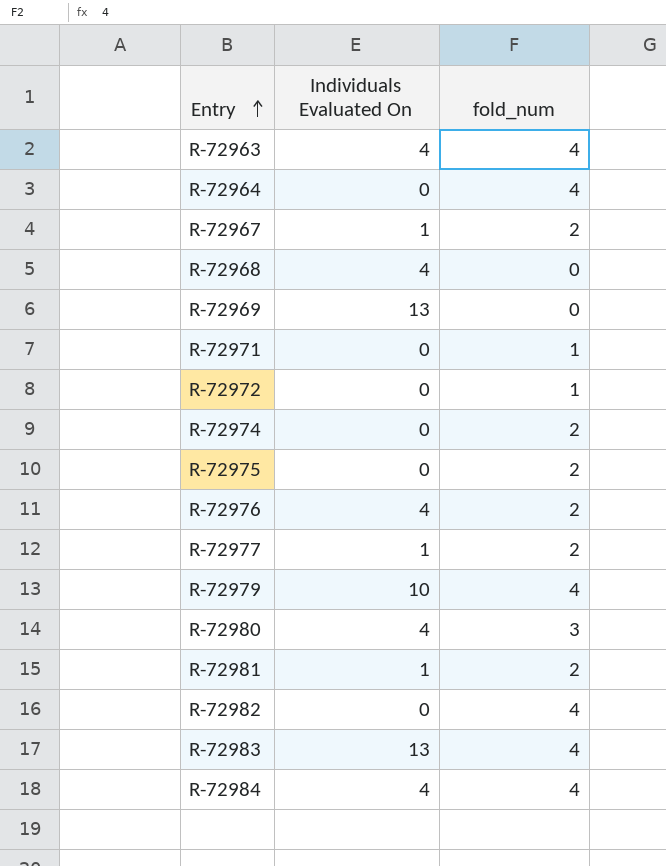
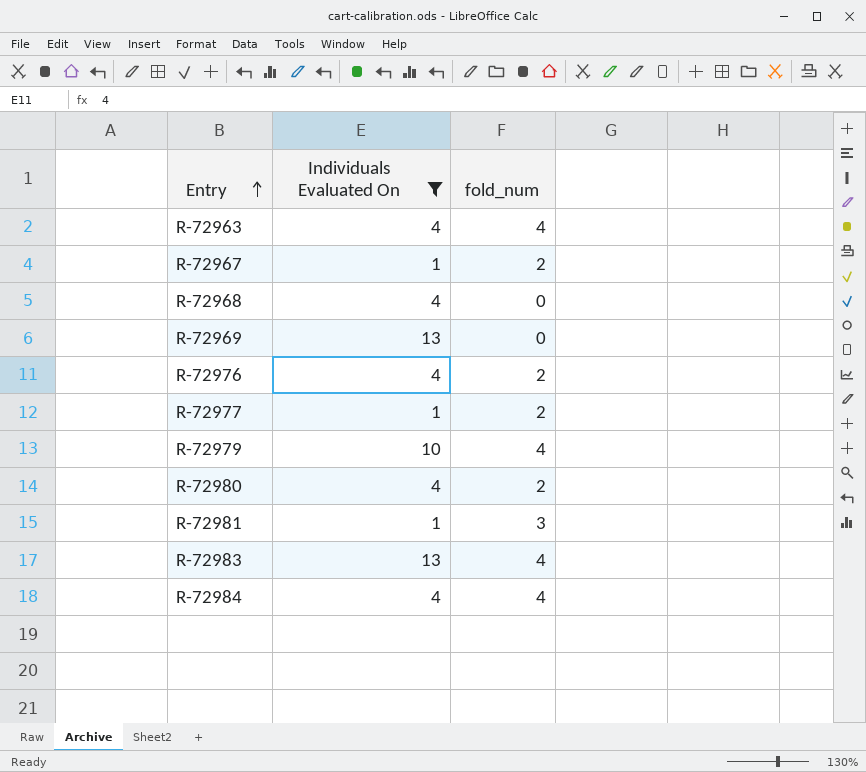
filter: none -> Individuals Evaluated On != 0
R-72980 | fold_num: 3 -> 2
R-72981 | fold_num: 2 -> 3

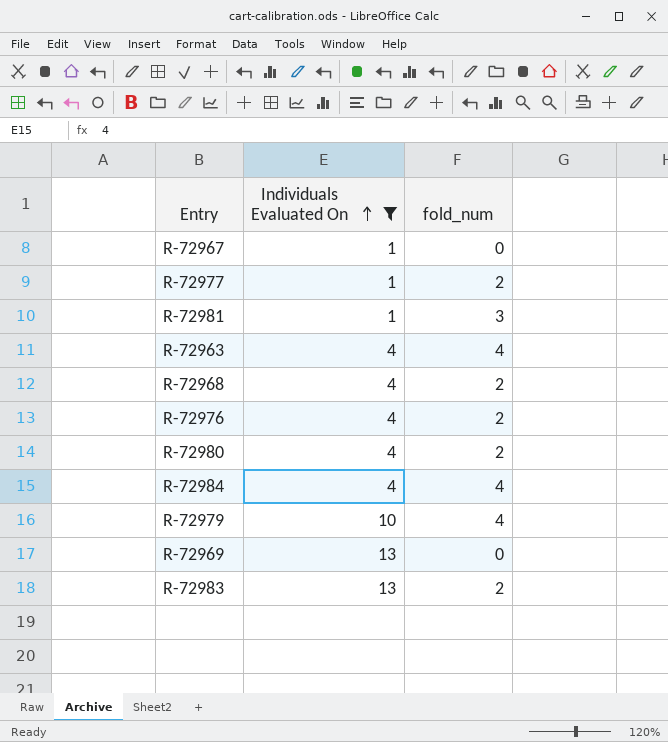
row order: Entry ascending -> Individuals Evaluated On ascending
R-72967 | fold_num: 2 -> 0
R-72968 | fold_num: 0 -> 2
R-72983 | fold_num: 4 -> 2

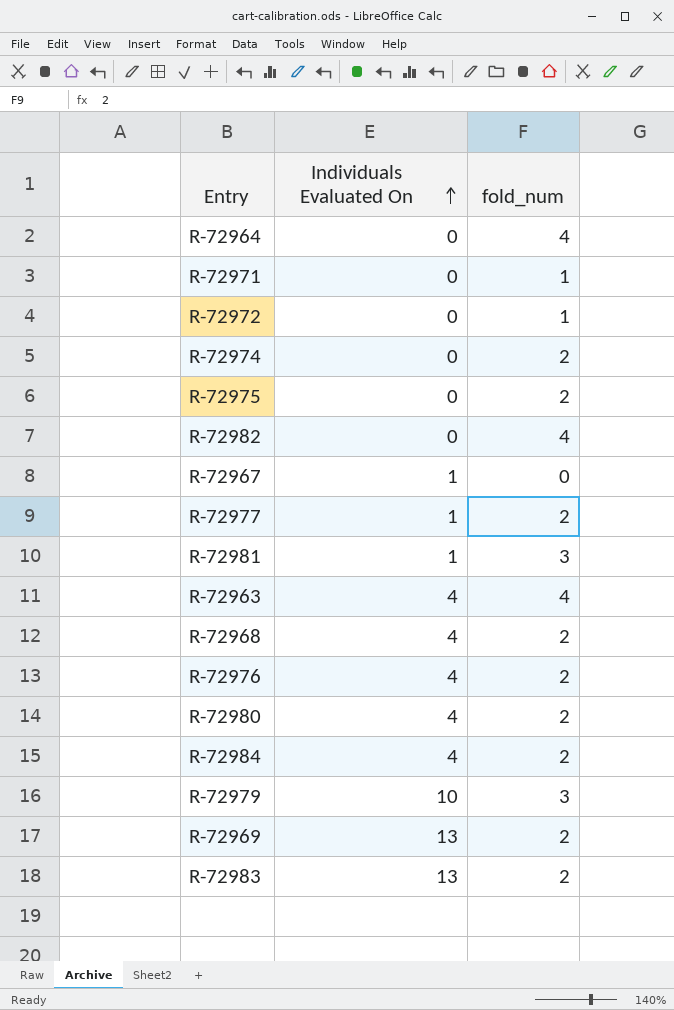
filter: Individuals Evaluated On != 0 -> none
R-72984 | fold_num: 4 -> 2
R-72979 | fold_num: 4 -> 3
R-72969 | fold_num: 0 -> 2

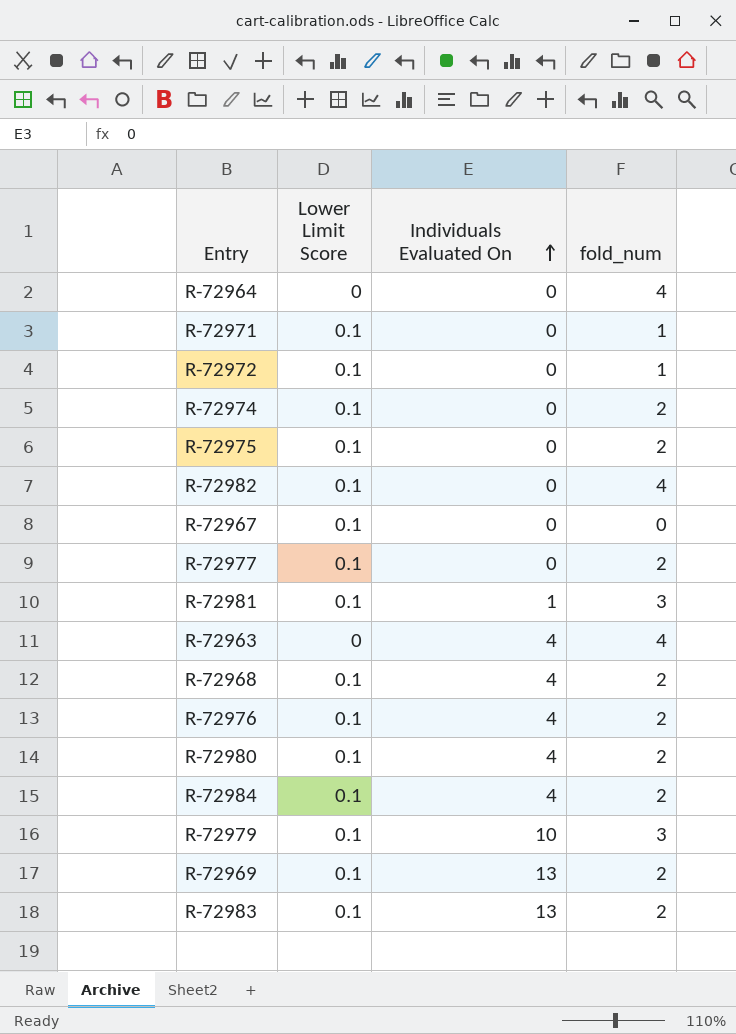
column Lower Limit Score | position: none -> 2
R-72967 | Individuals Evaluated On: 1 -> 0
R-72977 | Individuals Evaluated On: 1 -> 0

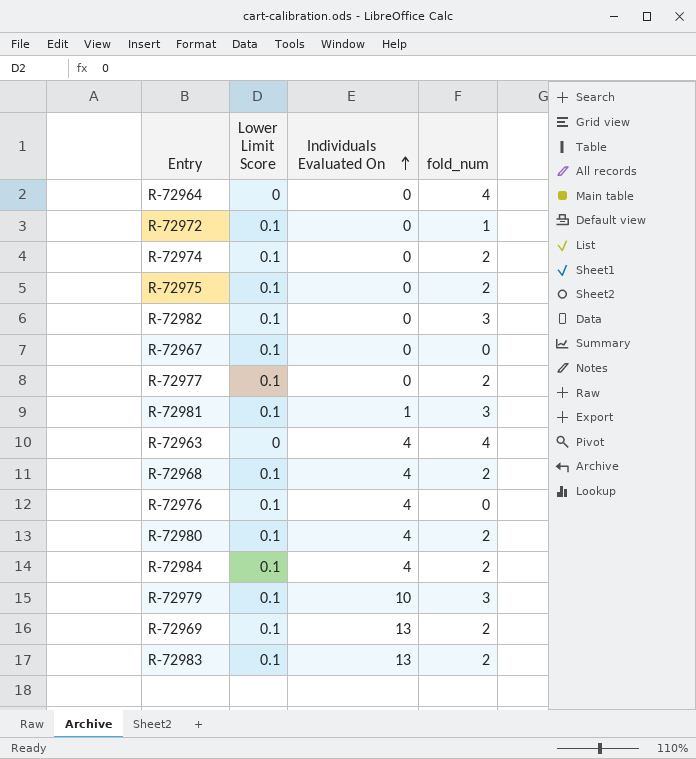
row R-72971: 0.1 | 0 | 1 -> none
R-72982 | fold_num: 4 -> 3
R-72976 | fold_num: 2 -> 0

